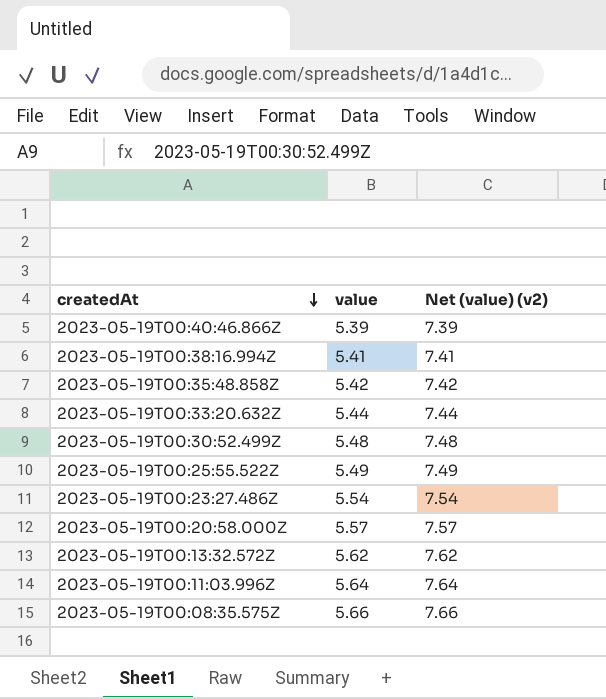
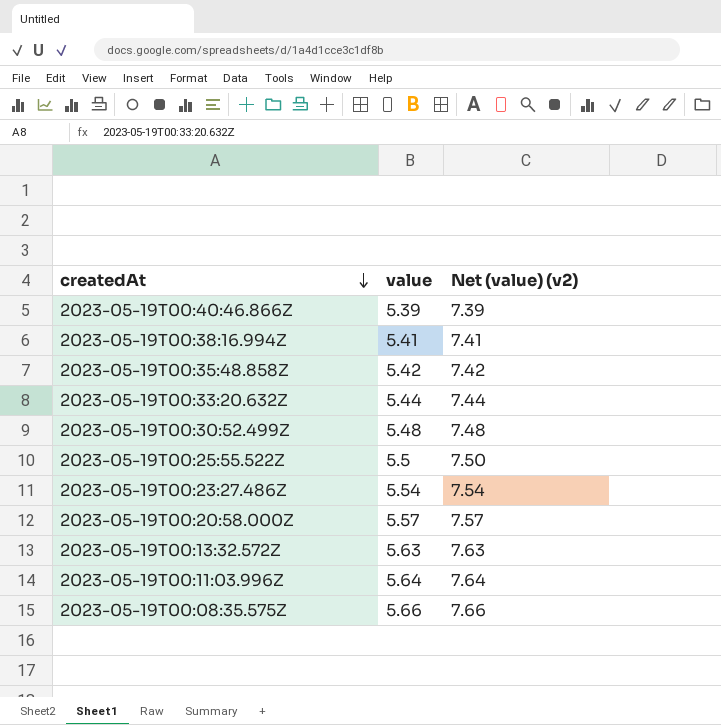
2023-05-19T00:25:55.522Z | value: 5.49 -> 5.5
2023-05-19T00:25:55.522Z | Net (value) (v2): 7.49 -> 7.50
2023-05-19T00:13:32.572Z | value: 5.62 -> 5.63
2023-05-19T00:13:32.572Z | Net (value) (v2): 7.62 -> 7.63

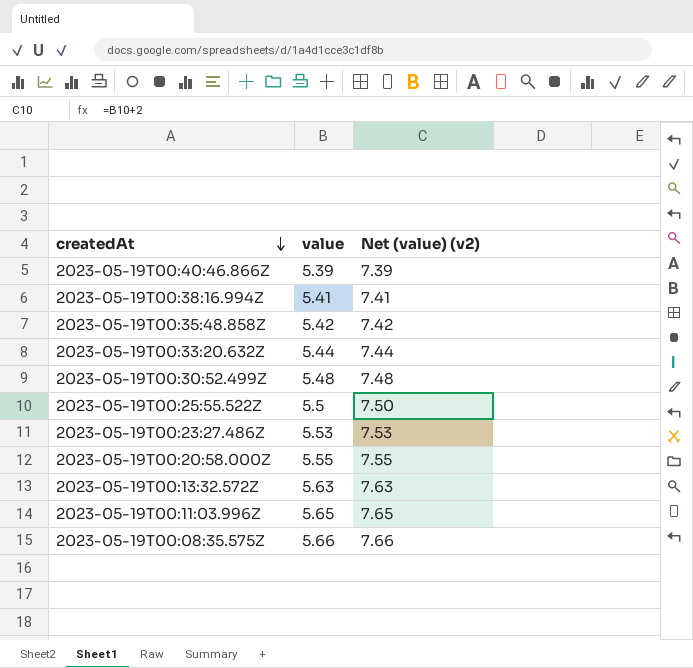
2023-05-19T00:23:27.486Z | value: 5.54 -> 5.53
2023-05-19T00:23:27.486Z | Net (value) (v2): 7.54 -> 7.53
2023-05-19T00:20:58.000Z | value: 5.57 -> 5.55
2023-05-19T00:20:58.000Z | Net (value) (v2): 7.57 -> 7.55
2023-05-19T00:11:03.996Z | value: 5.64 -> 5.65
2023-05-19T00:11:03.996Z | Net (value) (v2): 7.64 -> 7.65

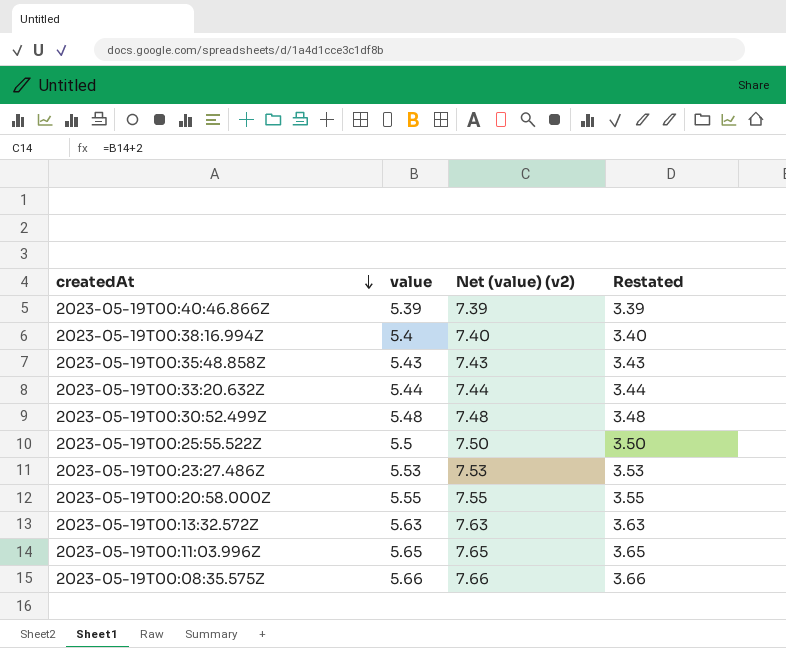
column Restated | formula: none -> [value] - 2
2023-05-19T00:38:16.994Z | value: 5.41 -> 5.4
2023-05-19T00:38:16.994Z | Net (value) (v2): 7.41 -> 7.40
2023-05-19T00:35:48.858Z | value: 5.42 -> 5.43
2023-05-19T00:35:48.858Z | Net (value) (v2): 7.42 -> 7.43

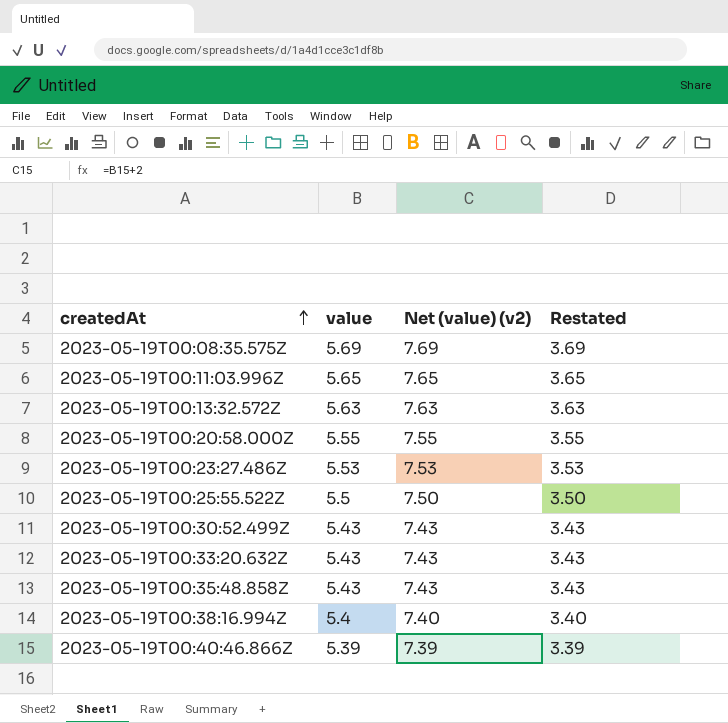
row order: createdAt descending -> createdAt ascending
2023-05-19T00:08:35.575Z | value: 5.66 -> 5.69
2023-05-19T00:08:35.575Z | Net (value) (v2): 7.66 -> 7.69
2023-05-19T00:08:35.575Z | Restated: 3.66 -> 3.69
2023-05-19T00:30:52.499Z | value: 5.48 -> 5.43
2023-05-19T00:30:52.499Z | Net (value) (v2): 7.48 -> 7.43
2023-05-19T00:30:52.499Z | Restated: 3.48 -> 3.43
2023-05-19T00:33:20.632Z | value: 5.44 -> 5.43
2023-05-19T00:33:20.632Z | Net (value) (v2): 7.44 -> 7.43
2023-05-19T00:33:20.632Z | Restated: 3.44 -> 3.43

